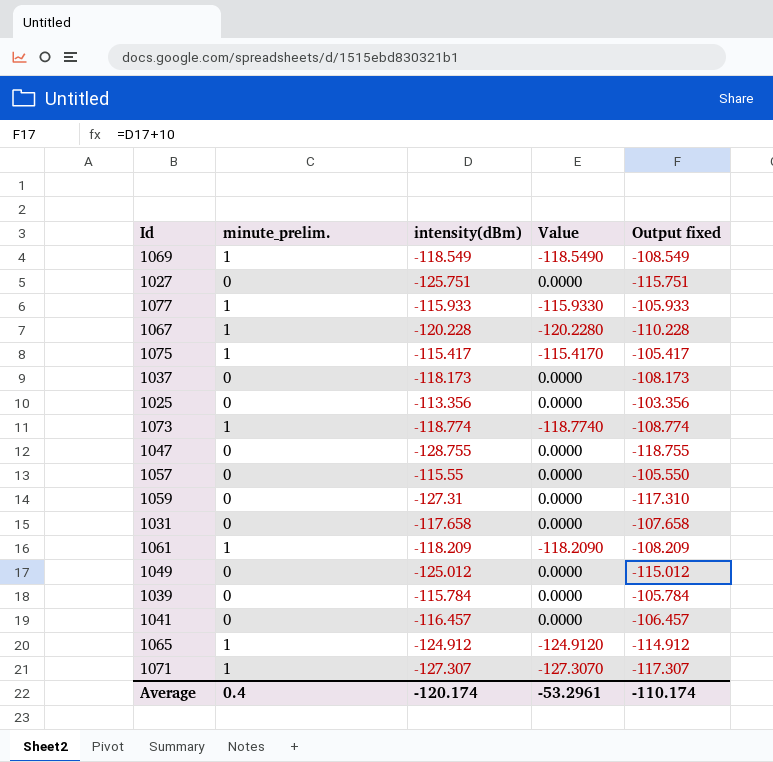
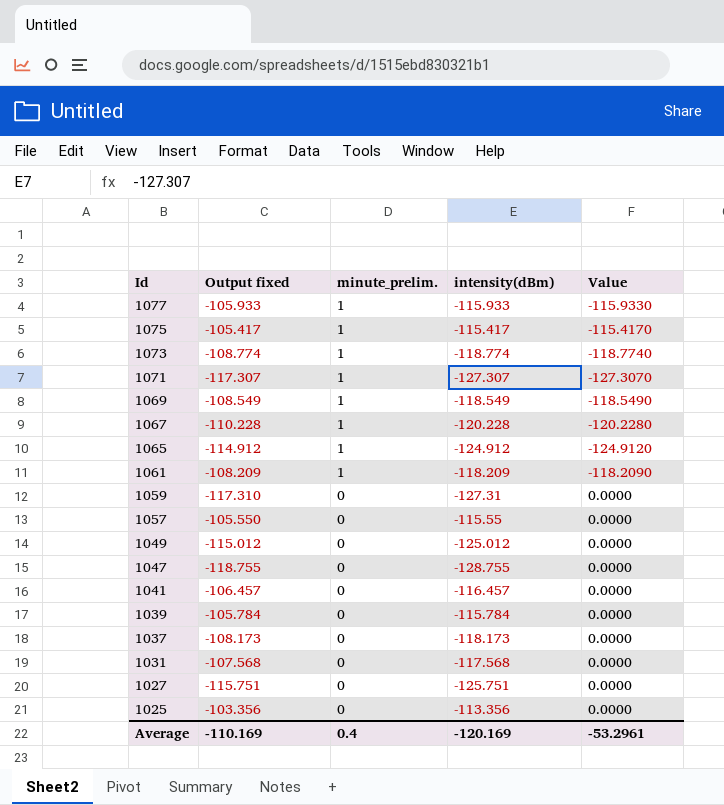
row order: none -> Id descending
column Output fixed | position: 5 -> 2
1031 | Output fixed: -107.658 -> -107.568
1031 | intensity(dBm): -117.658 -> -117.568
Average | Output fixed: -110.174 -> -110.169
Average | intensity(dBm): -120.174 -> -120.169

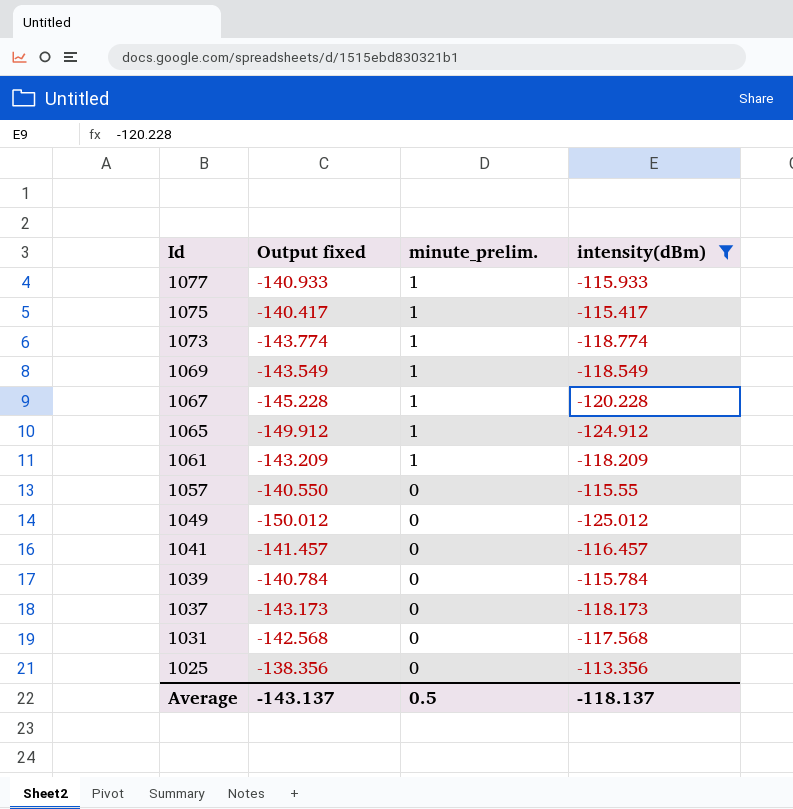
filter: none -> intensity(dBm) >= -125.012
column Value | formula: [minute_prelim.] * [intensity(dBm)] -> none
column Output fixed | formula: [intensity(dBm)] + 10 -> [intensity(dBm)] - 25
Average | Output fixed: -110.169 -> -143.137
Average | minute_prelim.: 0.4 -> 0.5
Average | intensity(dBm): -120.169 -> -118.137

